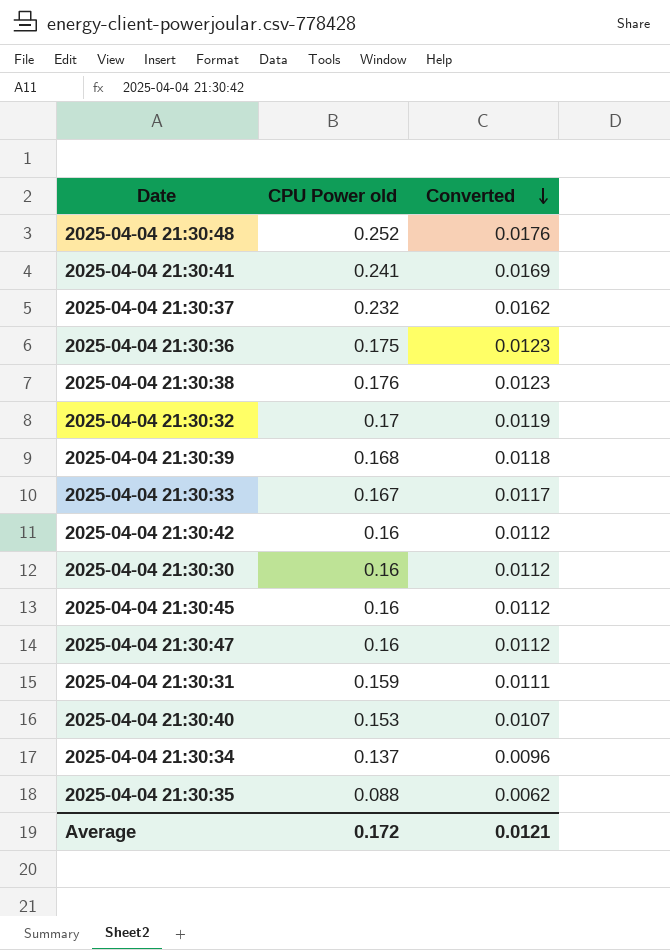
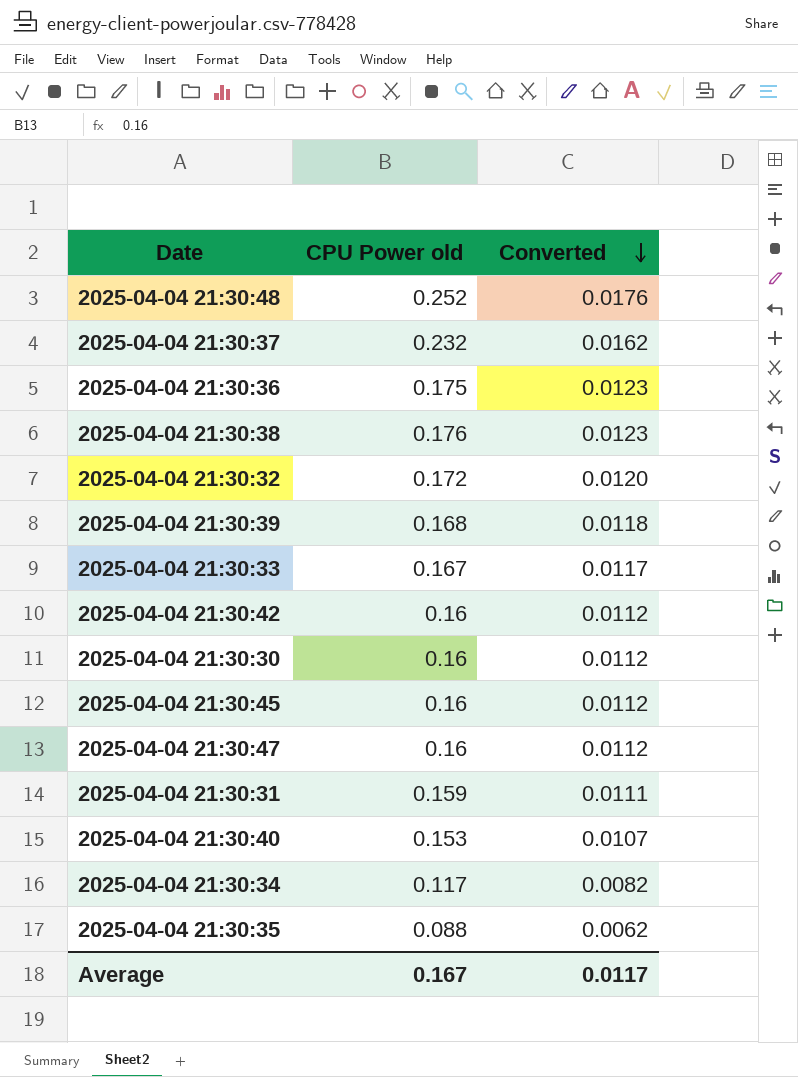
row 2025-04-04 21:30:41: 0.241 | 0.0169 -> none
2025-04-04 21:30:32 | CPU Power old: 0.17 -> 0.172
2025-04-04 21:30:32 | Converted: 0.0119 -> 0.0120
2025-04-04 21:30:34 | CPU Power old: 0.137 -> 0.117
2025-04-04 21:30:34 | Converted: 0.0096 -> 0.0082
Average | CPU Power old: 0.172 -> 0.167
Average | Converted: 0.0121 -> 0.0117

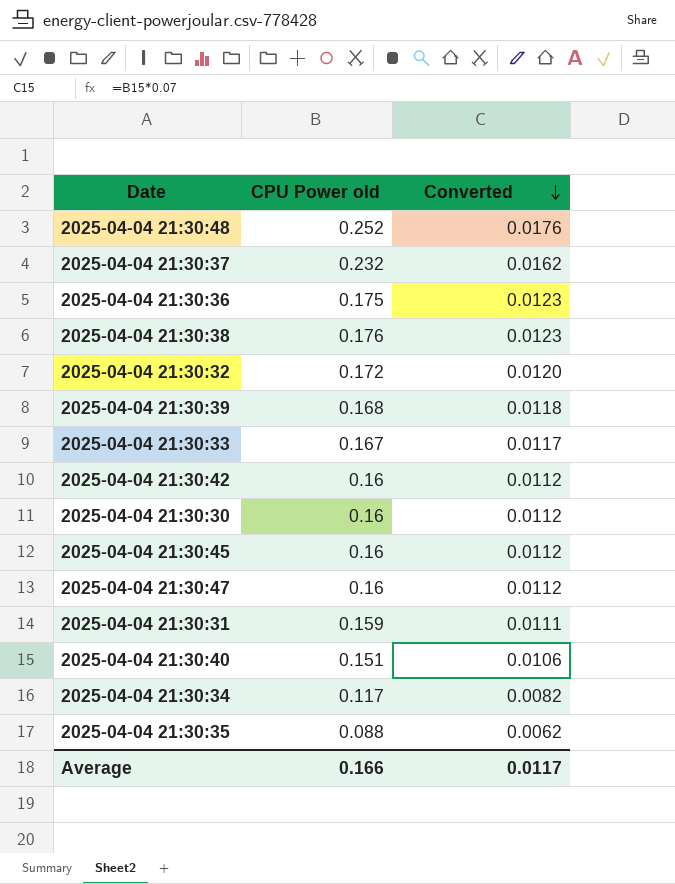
2025-04-04 21:30:40 | CPU Power old: 0.153 -> 0.151
2025-04-04 21:30:40 | Converted: 0.0107 -> 0.0106
Average | CPU Power old: 0.167 -> 0.166

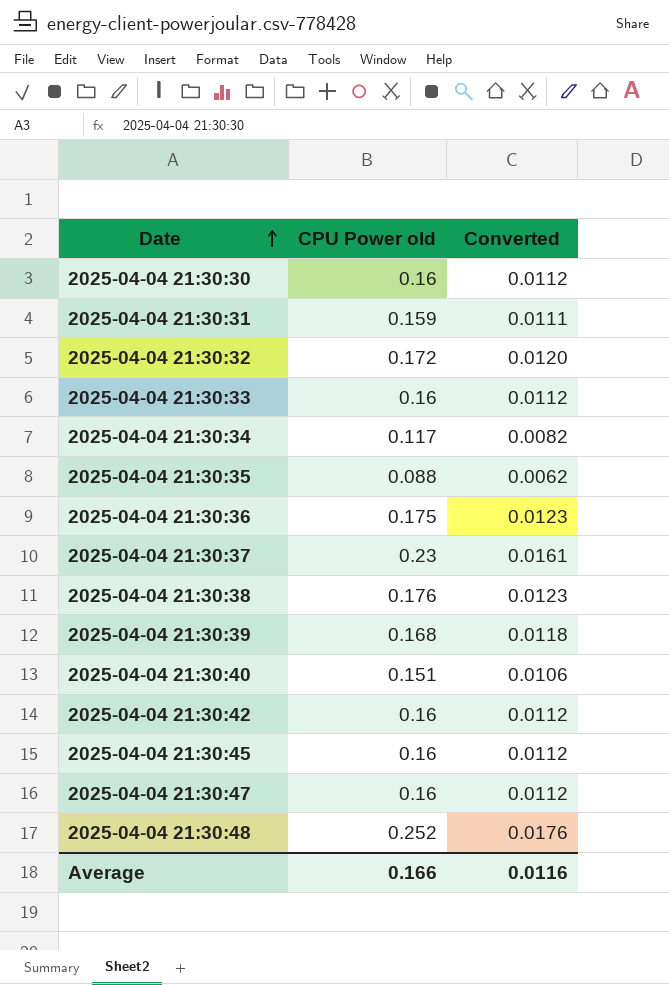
row order: Converted descending -> Date ascending
2025-04-04 21:30:33 | CPU Power old: 0.167 -> 0.16
2025-04-04 21:30:33 | Converted: 0.0117 -> 0.0112
2025-04-04 21:30:37 | CPU Power old: 0.232 -> 0.23
2025-04-04 21:30:37 | Converted: 0.0162 -> 0.0161
Average | Converted: 0.0117 -> 0.0116

